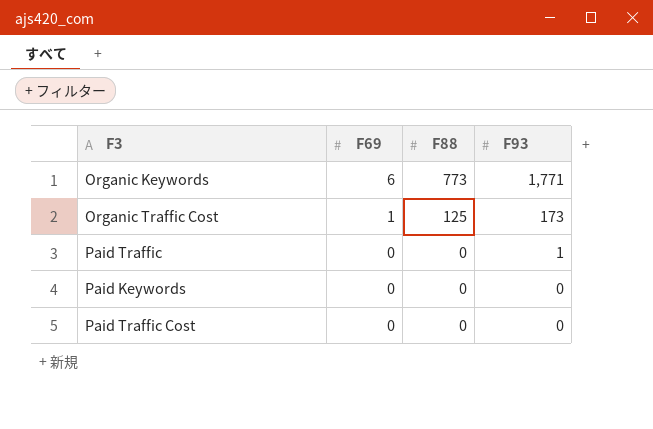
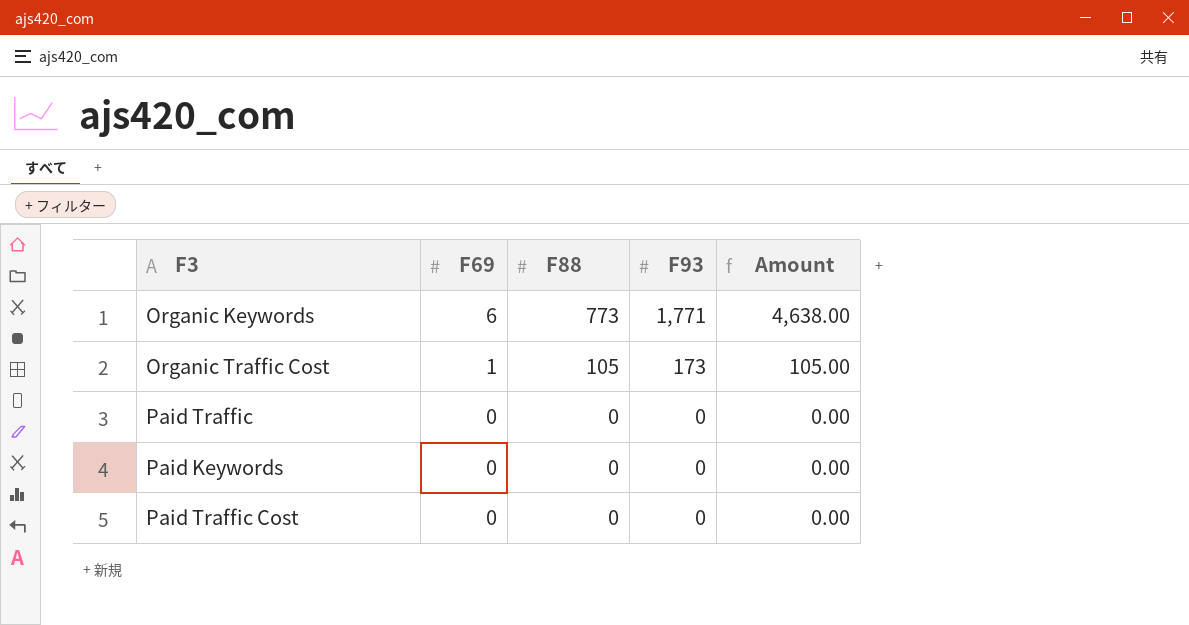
column Amount | formula: none -> [F69] * [F88]
Organic Traffic Cost | F88: 125 -> 105
Paid Traffic | F93: 1 -> 0

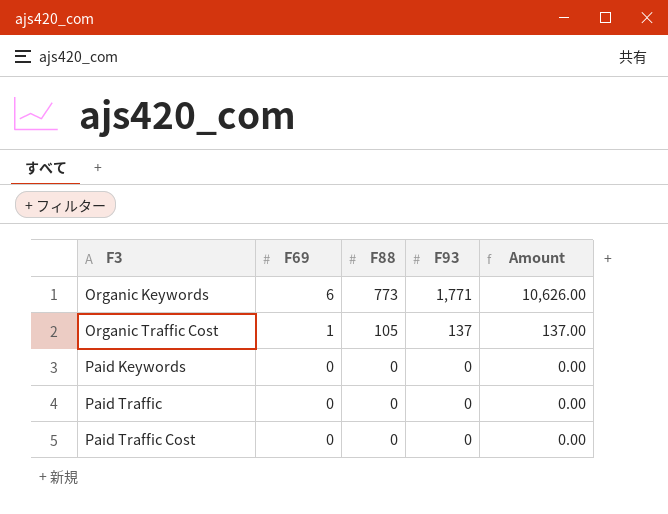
row order: F69 descending -> F3 ascending
column Amount | formula: [F69] * [F88] -> [F69] * [F93]
Organic Traffic Cost | F93: 173 -> 137

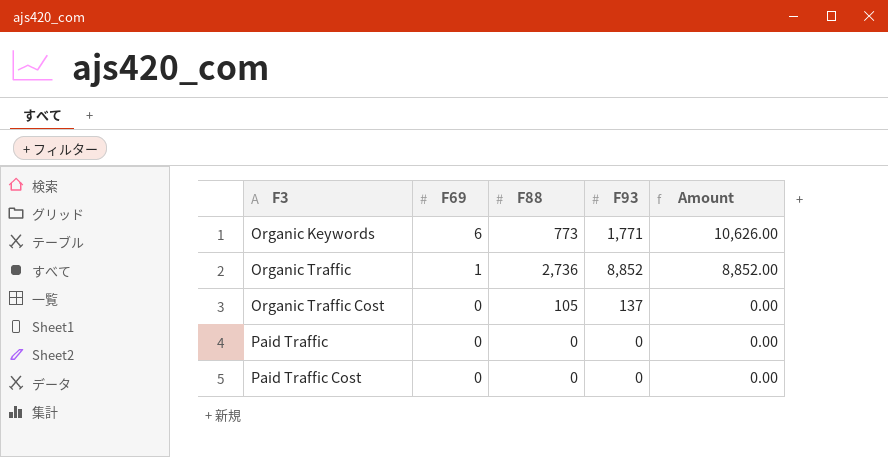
row Paid Keywords: 0 | 0 | 0 | 0.00 -> none
row Organic Traffic: none -> 1 | 2,736 | 8,852 | 8,852.00
Organic Traffic Cost | F69: 1 -> 0
Organic Traffic Cost | Amount: 137.00 -> 0.00

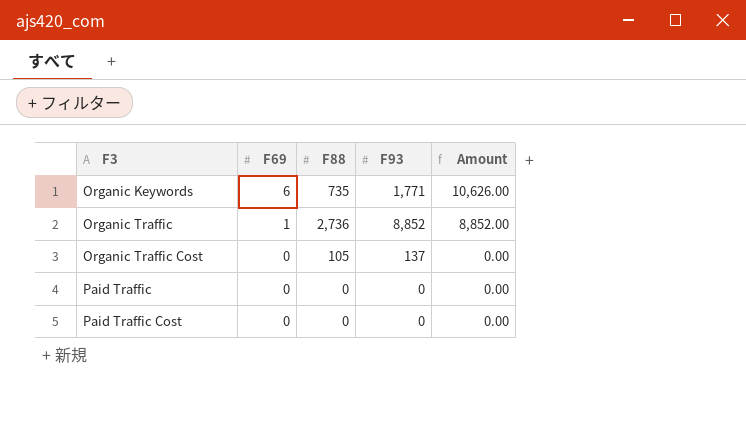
Organic Keywords | F88: 773 -> 735

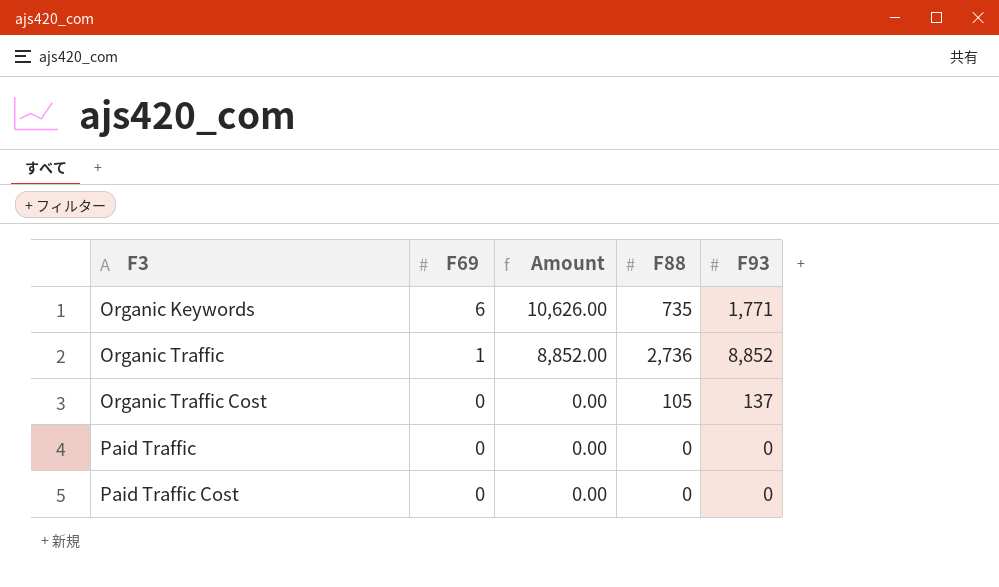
column Amount | position: 5 -> 3

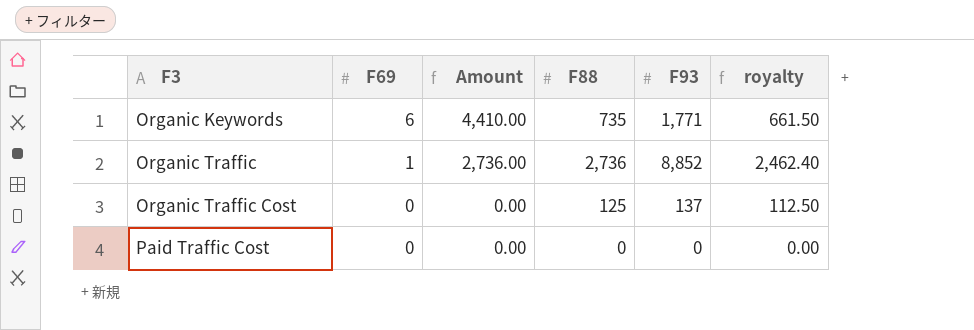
column Amount | formula: [F69] * [F93] -> [F69] * [F88]
column royalty | formula: none -> [F88] * 0.9
row Paid Traffic: 0 | 0.00 | 0 | 0 -> none
Organic Traffic Cost | F88: 105 -> 125

